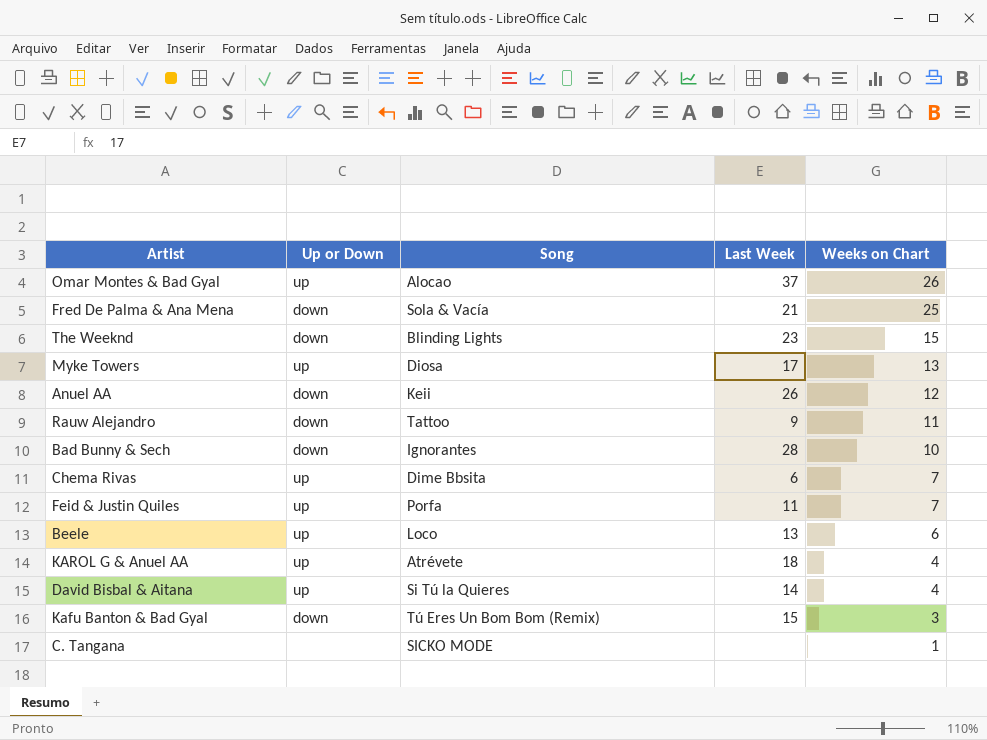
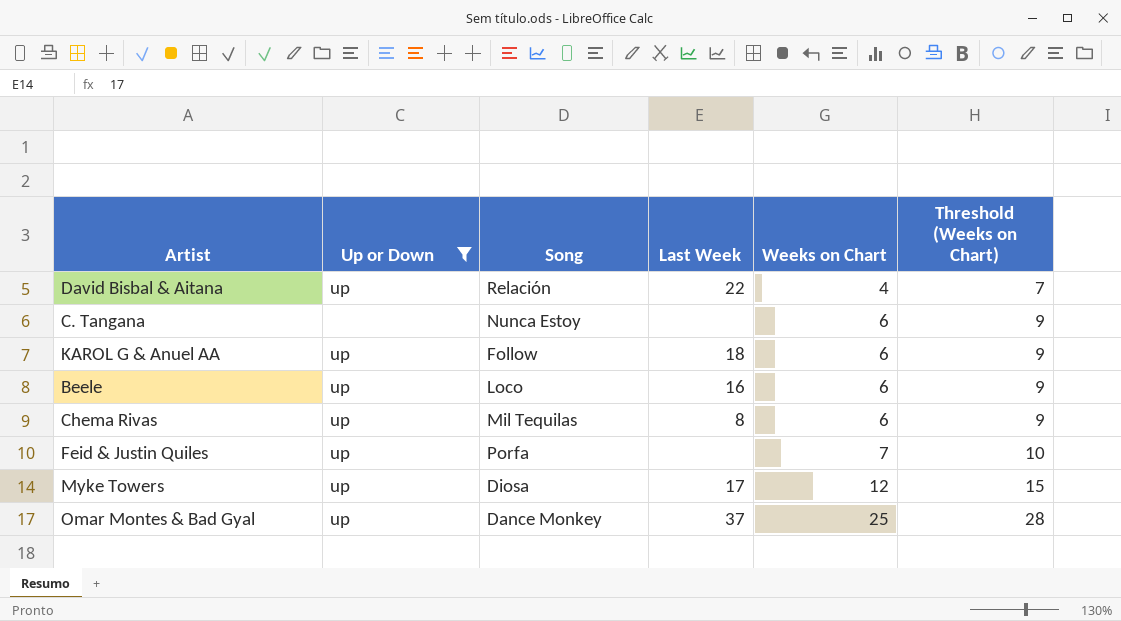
filter: none -> Up or Down != down
row order: Weeks on Chart descending -> Weeks on Chart ascending
column Threshold (Weeks on Chart) | formula: none -> [Weeks on Chart] + 3
David Bisbal & Aitana | Song: Si Tú la Quieres -> Relación
David Bisbal & Aitana | Last Week: 14 -> 22
C. Tangana | Song: SICKO MODE -> Nunca Estoy
C. Tangana | Weeks on Chart: 1 -> 6
KAROL G & Anuel AA | Song: Atrévete -> Follow
KAROL G & Anuel AA | Weeks on Chart: 4 -> 6
Beele | Last Week: 13 -> 16
Chema Rivas | Song: Dime Bbsita -> Mil Tequilas
Chema Rivas | Last Week: 6 -> 8
Chema Rivas | Weeks on Chart: 7 -> 6
Feid & Justin Quiles | Last Week: 11 -> none
Myke Towers | Weeks on Chart: 13 -> 12
Omar Montes & Bad Gyal | Song: Alocao -> Dance Monkey
Omar Montes & Bad Gyal | Weeks on Chart: 26 -> 25

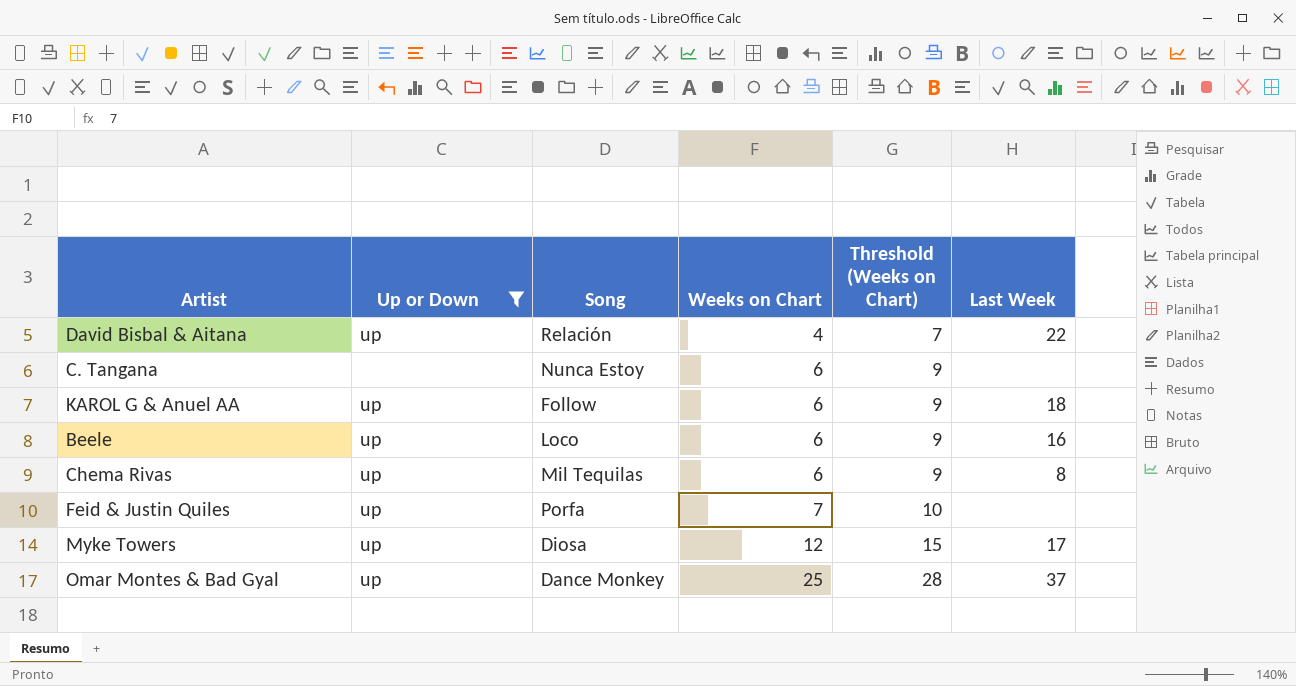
column Last Week | position: 4 -> 6

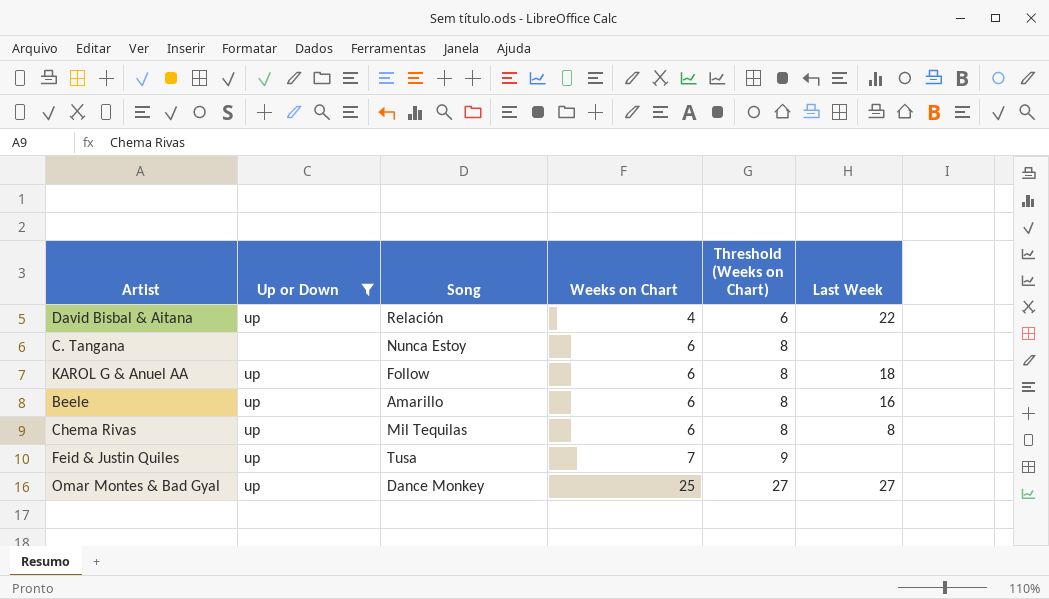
column Threshold (Weeks on Chart) | formula: [Weeks on Chart] + 3 -> [Weeks on Chart] + 2
row Myke Towers: up | Diosa | 12 | 15 | 17 -> none
Beele | Song: Loco -> Amarillo
Feid & Justin Quiles | Song: Porfa -> Tusa
Omar Montes & Bad Gyal | Last Week: 37 -> 27

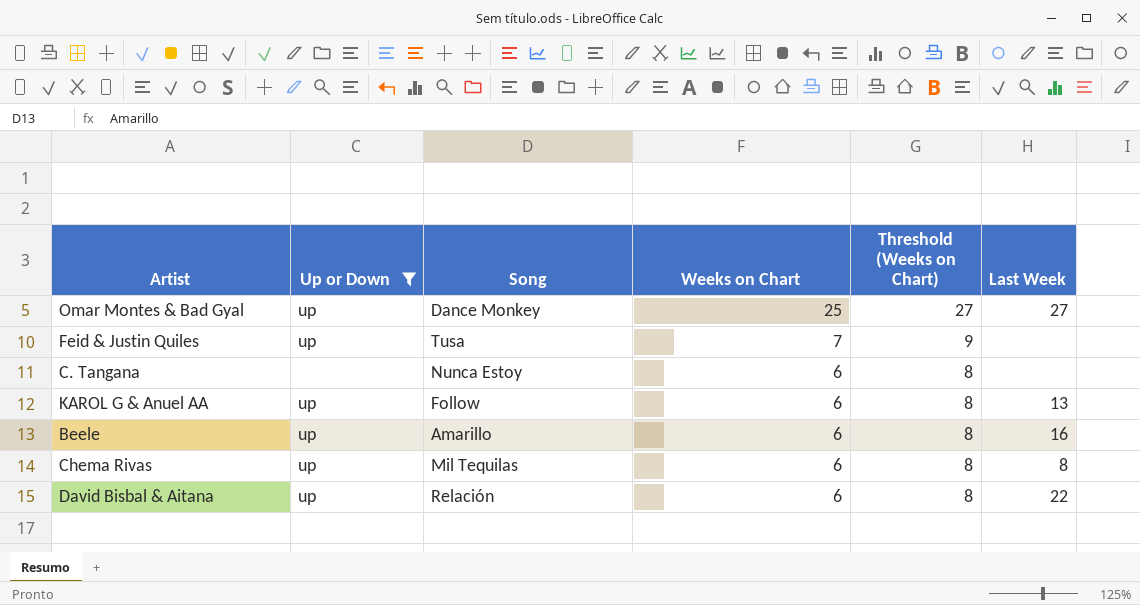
row order: Weeks on Chart ascending -> Weeks on Chart descending
KAROL G & Anuel AA | Last Week: 18 -> 13
David Bisbal & Aitana | Weeks on Chart: 4 -> 6
David Bisbal & Aitana | Threshold (Weeks on Chart): 6 -> 8

